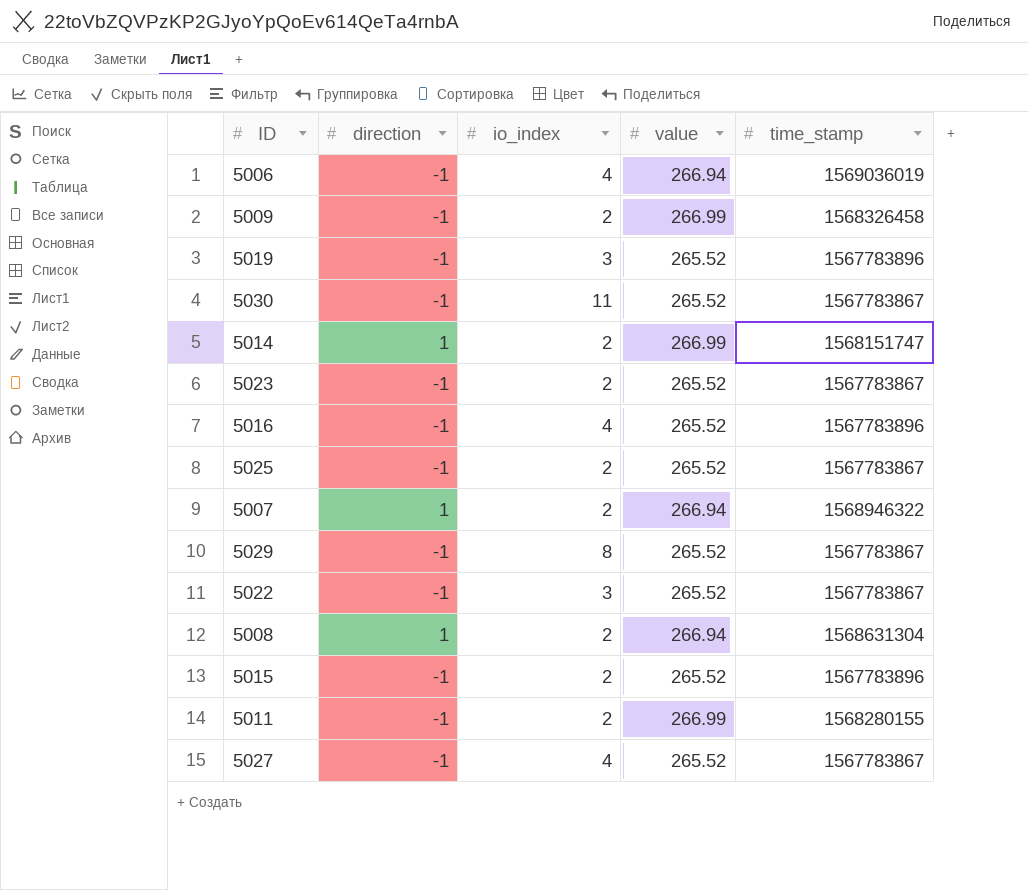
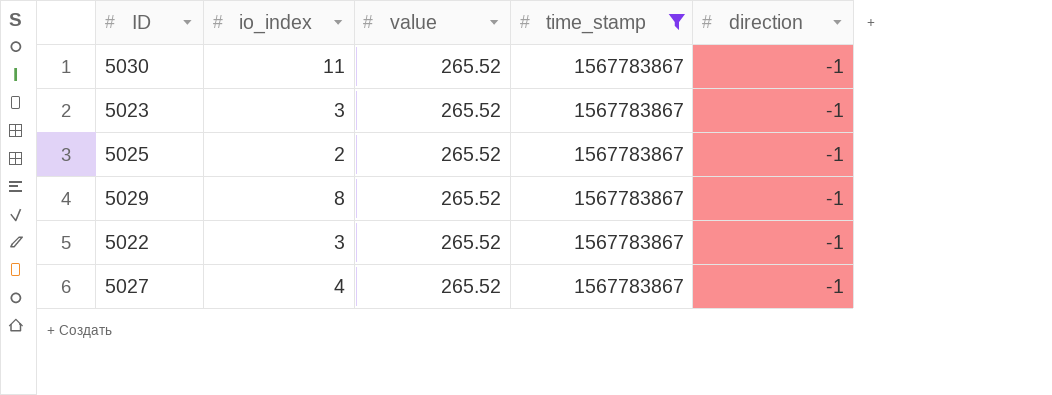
filter: none -> time_stamp = 1567783867
column direction | position: 2 -> 5
5023 | io_index: 2 -> 3

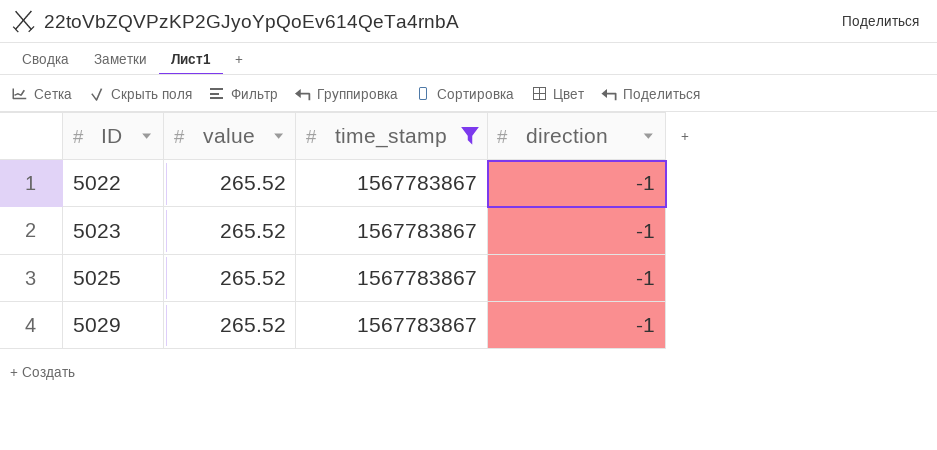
row order: none -> ID ascending
column io_index | position: 2 -> none
row 5030: 11 | 265.52 | 1567783867 | -1 -> none
row 5027: 4 | 265.52 | 1567783867 | -1 -> none

